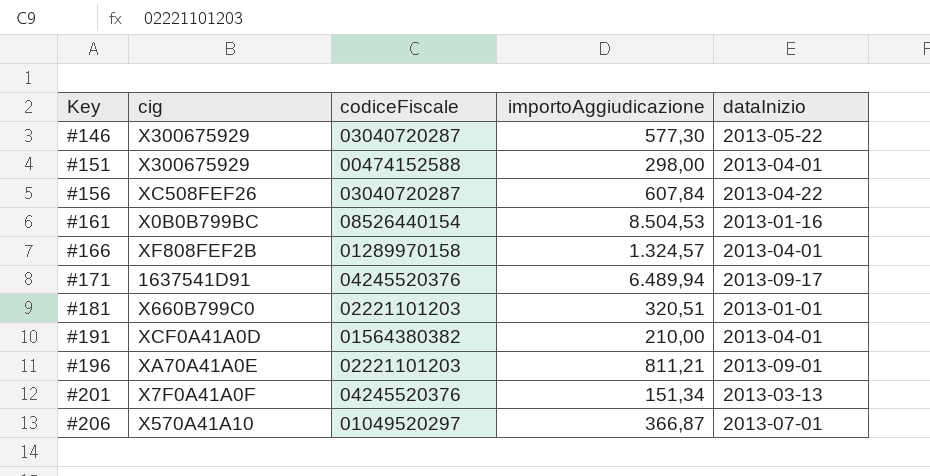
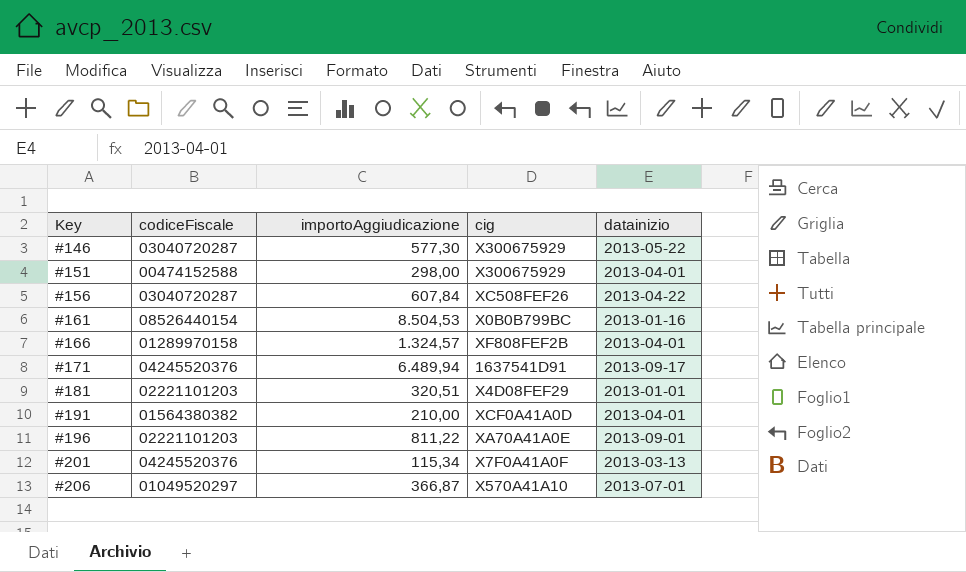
column cig | position: 2 -> 4
column name: dataInizio -> datainizio
#181 | cig: X660B799C0 -> X4D08FEF29
#196 | importoAggiudicazione: 811,21 -> 811,22
#201 | importoAggiudicazione: 151,34 -> 115,34

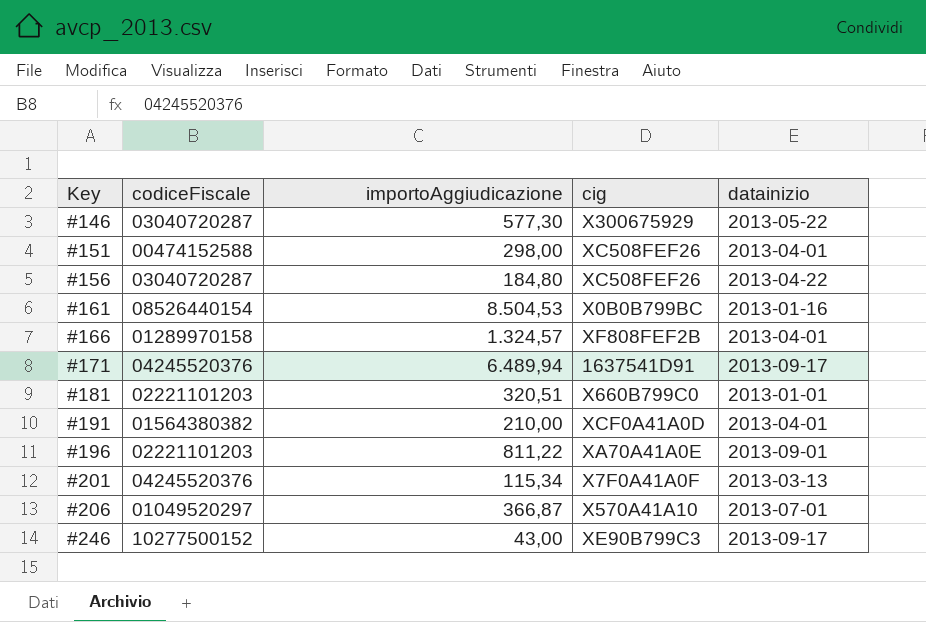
#151 | cig: X300675929 -> XC508FEF26
#156 | importoAggiudicazione: 607,84 -> 184,80
#181 | cig: X4D08FEF29 -> X660B799C0
row #246: none -> 10277500152 | 43,00 | XE90B799C3 | 2013-09-17

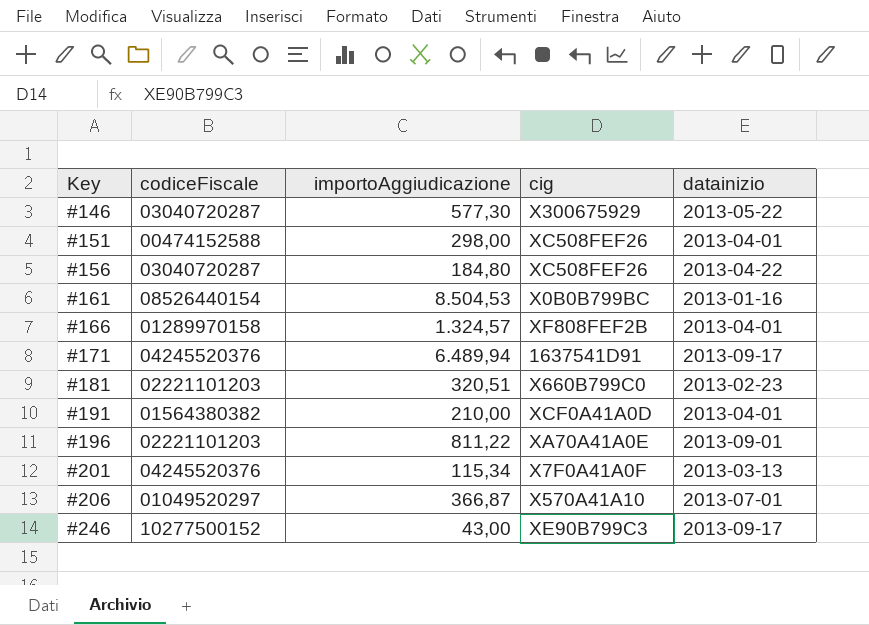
#181 | datainizio: 2013-01-01 -> 2013-02-23

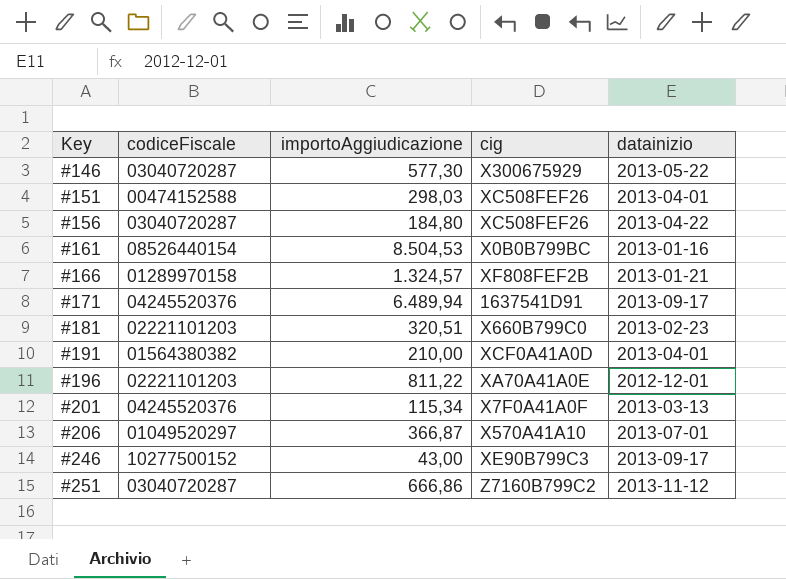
#151 | importoAggiudicazione: 298,00 -> 298,03
#166 | datainizio: 2013-04-01 -> 2013-01-21
#196 | datainizio: 2013-09-01 -> 2012-12-01
row #251: none -> 03040720287 | 666,86 | Z7160B799C2 | 2013-11-12

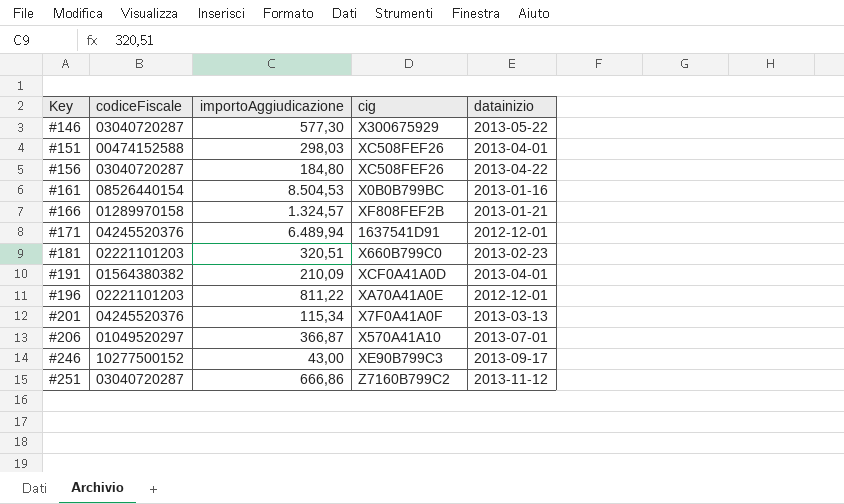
#171 | datainizio: 2013-09-17 -> 2012-12-01
#191 | importoAggiudicazione: 210,00 -> 210,09

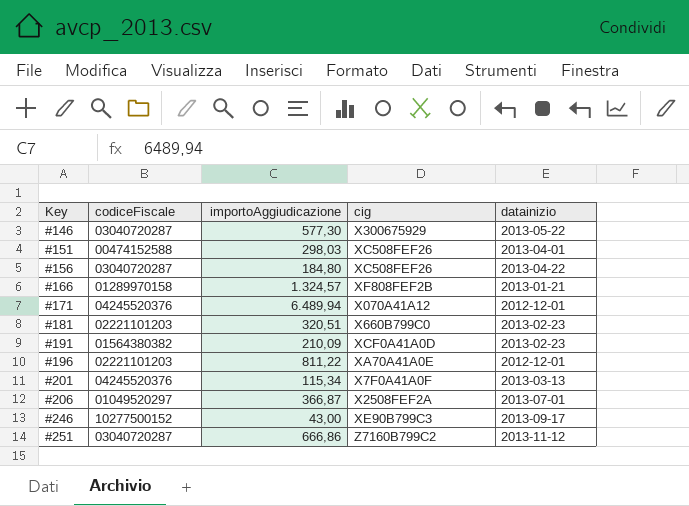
row #161: 08526440154 | 8.504,53 | X0B0B799BC | 2013-01-16 -> none
#171 | cig: 1637541D91 -> X070A41A12
#191 | datainizio: 2013-04-01 -> 2013-02-23
#206 | cig: X570A41A10 -> X2508FEF2A

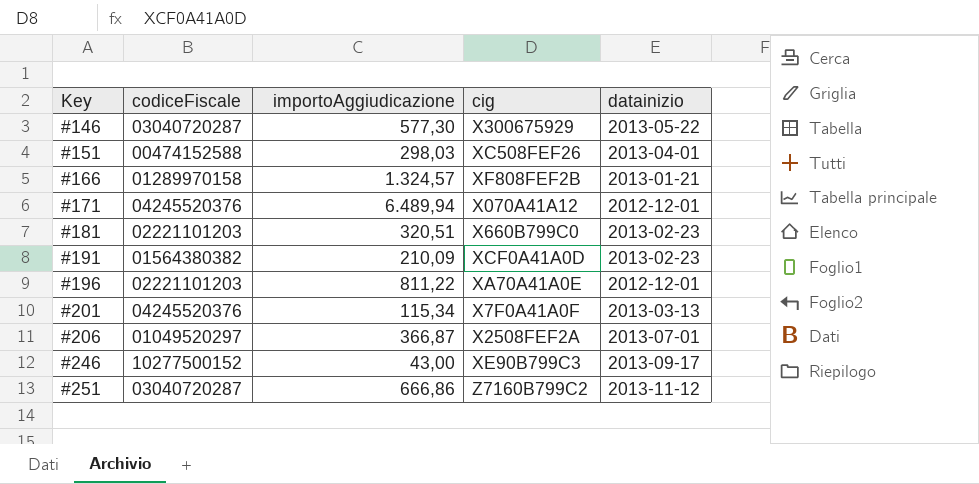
row #156: 03040720287 | 184,80 | XC508FEF26 | 2013-04-22 -> none

